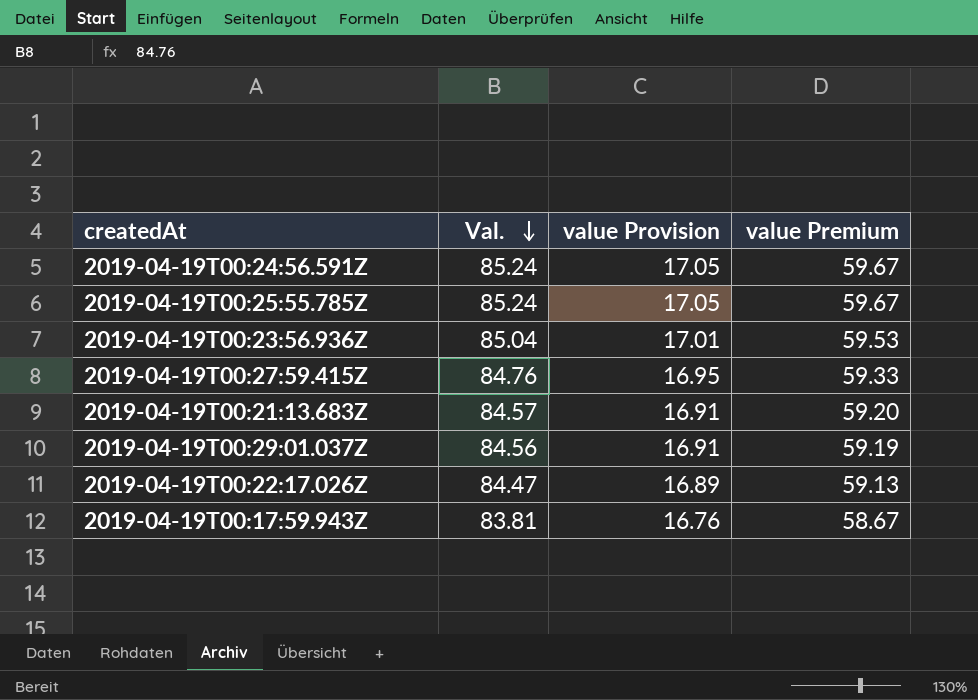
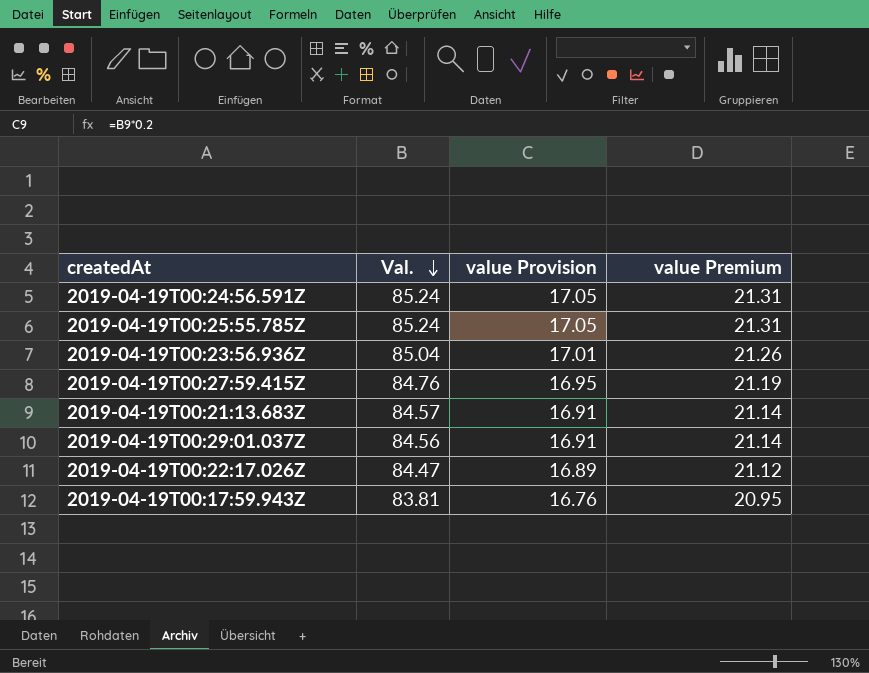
column value Premium | formula: [Val.] * 0.7 -> [Val.] * 0.25

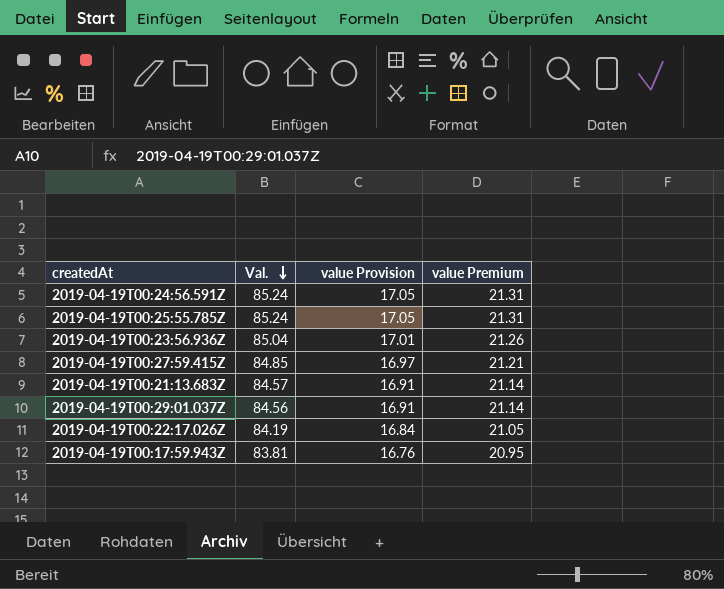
2019-04-19T00:27:59.415Z | Val.: 84.76 -> 84.85
2019-04-19T00:27:59.415Z | value Provision: 16.95 -> 16.97
2019-04-19T00:27:59.415Z | value Premium: 21.19 -> 21.21
2019-04-19T00:22:17.026Z | Val.: 84.47 -> 84.19
2019-04-19T00:22:17.026Z | value Provision: 16.89 -> 16.84
2019-04-19T00:22:17.026Z | value Premium: 21.12 -> 21.05

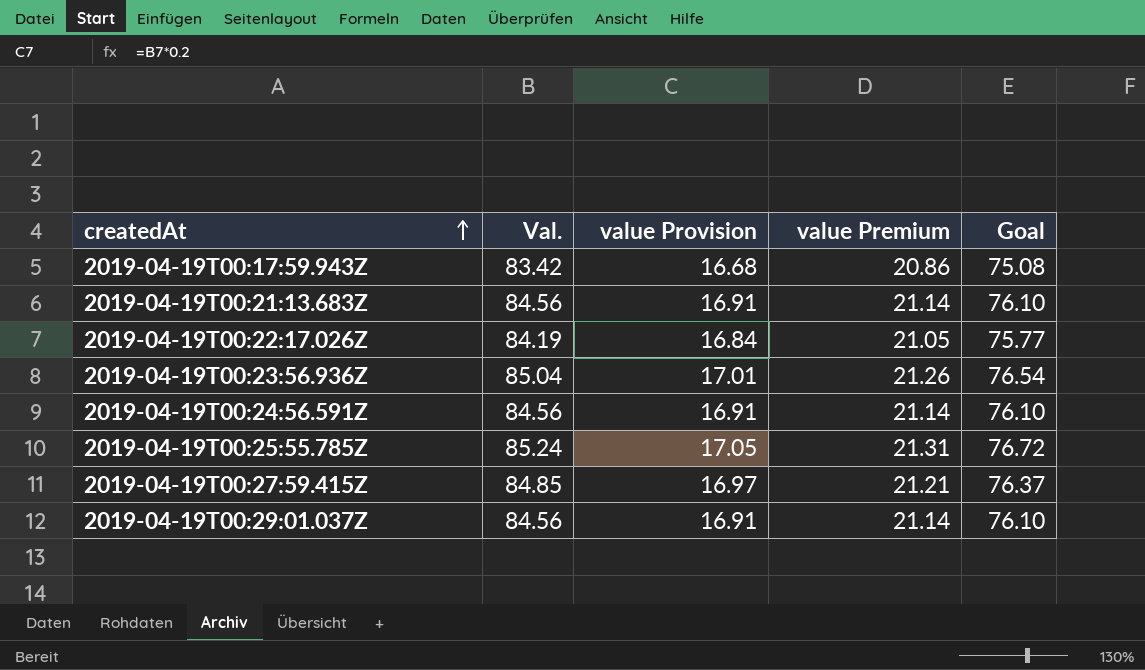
row order: Val. descending -> createdAt ascending
column Goal | formula: none -> [Val.] * 0.9
2019-04-19T00:17:59.943Z | Val.: 83.81 -> 83.42
2019-04-19T00:17:59.943Z | value Provision: 16.76 -> 16.68
2019-04-19T00:17:59.943Z | value Premium: 20.95 -> 20.86
2019-04-19T00:21:13.683Z | Val.: 84.57 -> 84.56
2019-04-19T00:24:56.591Z | Val.: 85.24 -> 84.56
2019-04-19T00:24:56.591Z | value Provision: 17.05 -> 16.91
2019-04-19T00:24:56.591Z | value Premium: 21.31 -> 21.14

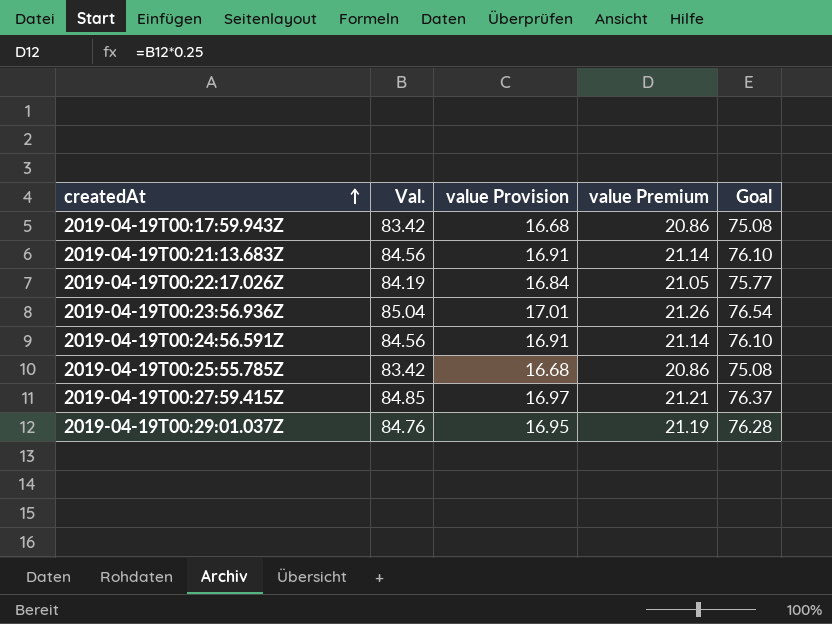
2019-04-19T00:25:55.785Z | Val.: 85.24 -> 83.42
2019-04-19T00:25:55.785Z | value Provision: 17.05 -> 16.68
2019-04-19T00:25:55.785Z | value Premium: 21.31 -> 20.86
2019-04-19T00:25:55.785Z | Goal: 76.72 -> 75.08
2019-04-19T00:29:01.037Z | Val.: 84.56 -> 84.76
2019-04-19T00:29:01.037Z | value Provision: 16.91 -> 16.95
2019-04-19T00:29:01.037Z | value Premium: 21.14 -> 21.19
2019-04-19T00:29:01.037Z | Goal: 76.10 -> 76.28

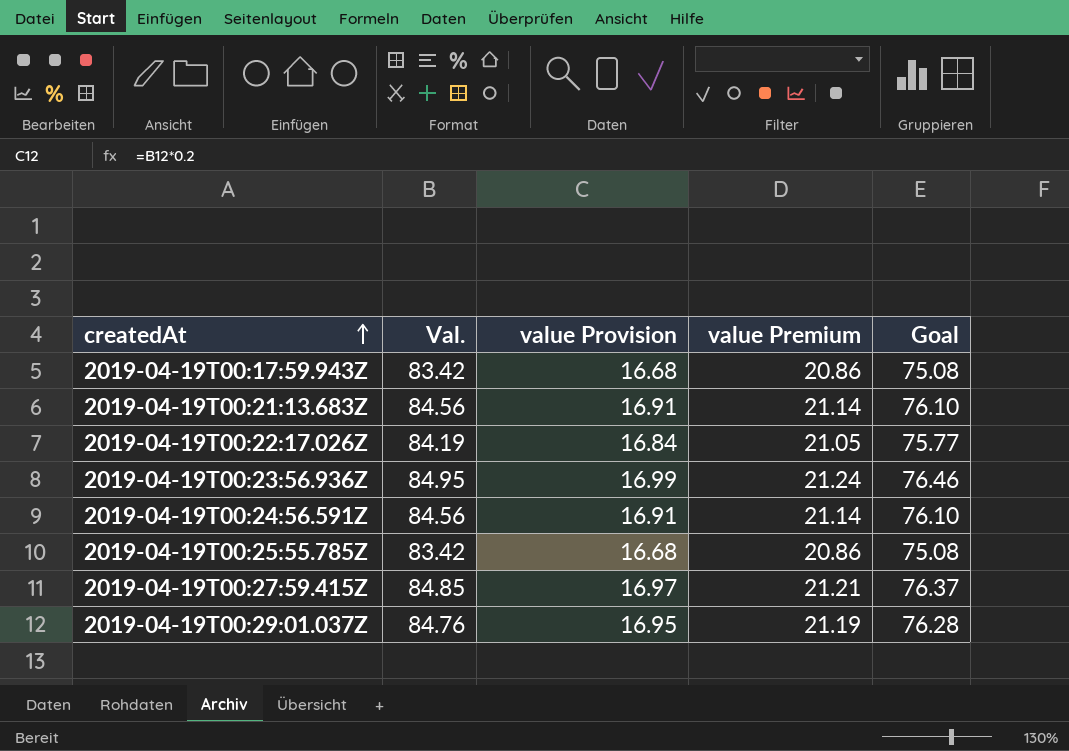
2019-04-19T00:23:56.936Z | Val.: 85.04 -> 84.95
2019-04-19T00:23:56.936Z | value Provision: 17.01 -> 16.99
2019-04-19T00:23:56.936Z | value Premium: 21.26 -> 21.24
2019-04-19T00:23:56.936Z | Goal: 76.54 -> 76.46

